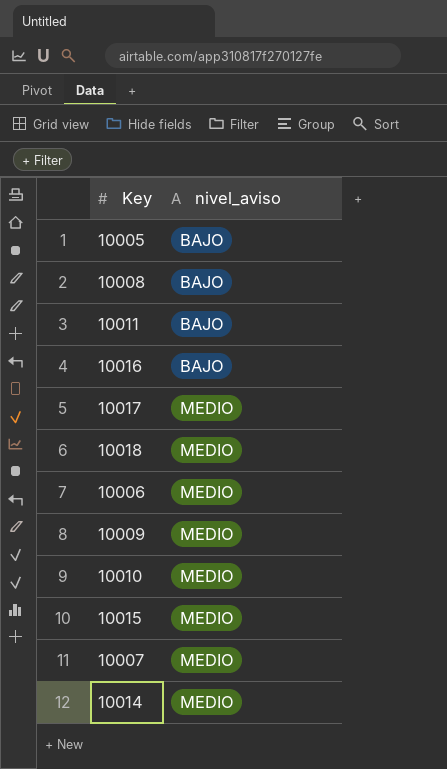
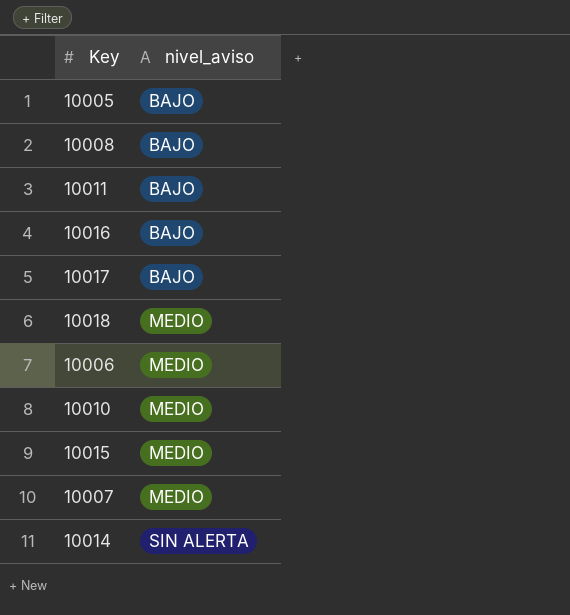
row 10009: MEDIO -> none
10017 | nivel_aviso: MEDIO -> BAJO
10014 | nivel_aviso: MEDIO -> SIN ALERTA

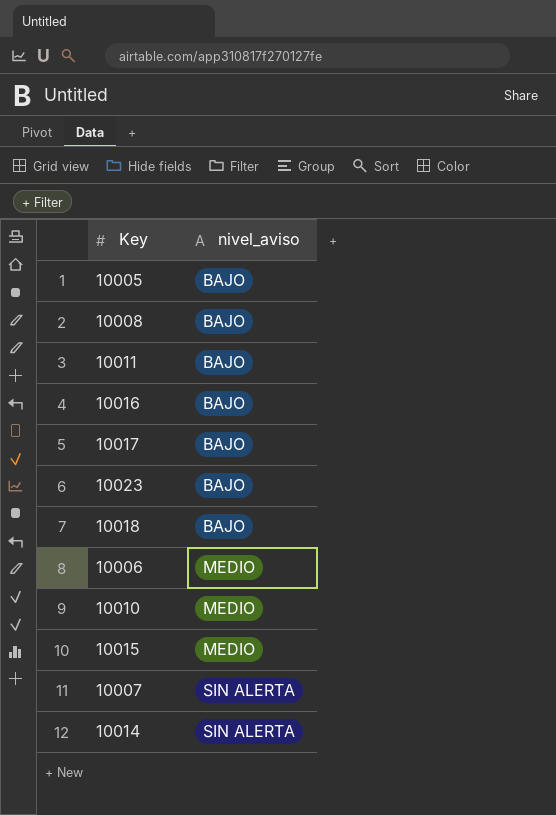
row 10023: none -> BAJO
10018 | nivel_aviso: MEDIO -> BAJO
10007 | nivel_aviso: MEDIO -> SIN ALERTA

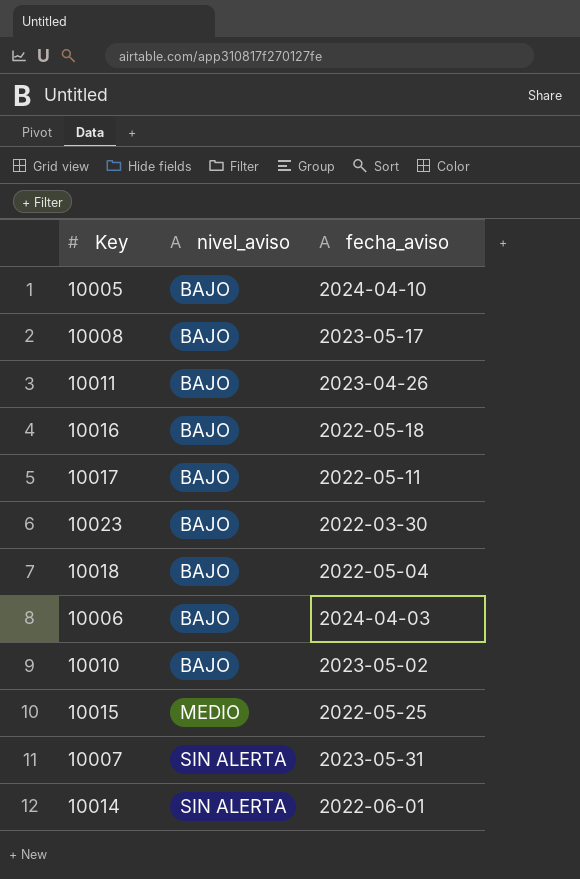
column fecha_aviso | position: none -> 3
10006 | nivel_aviso: MEDIO -> BAJO
10010 | nivel_aviso: MEDIO -> BAJO

